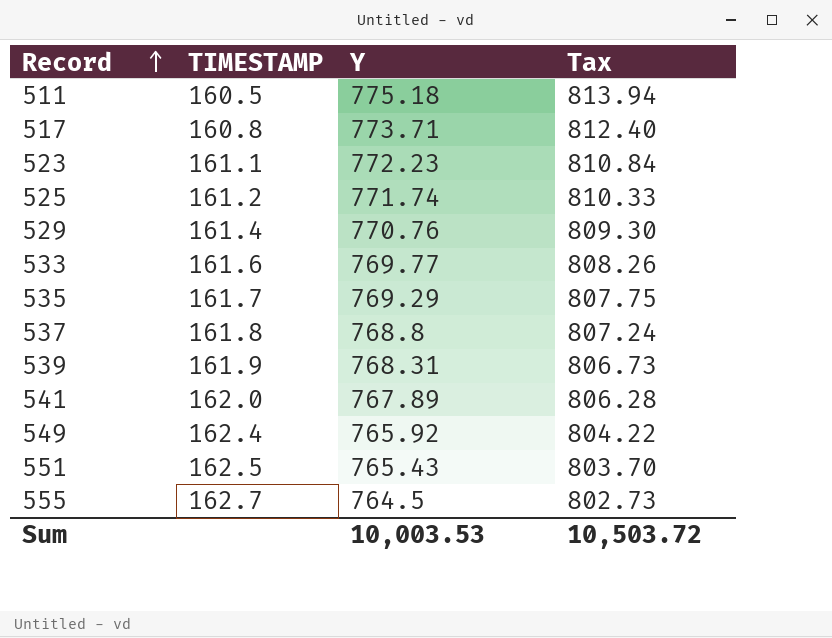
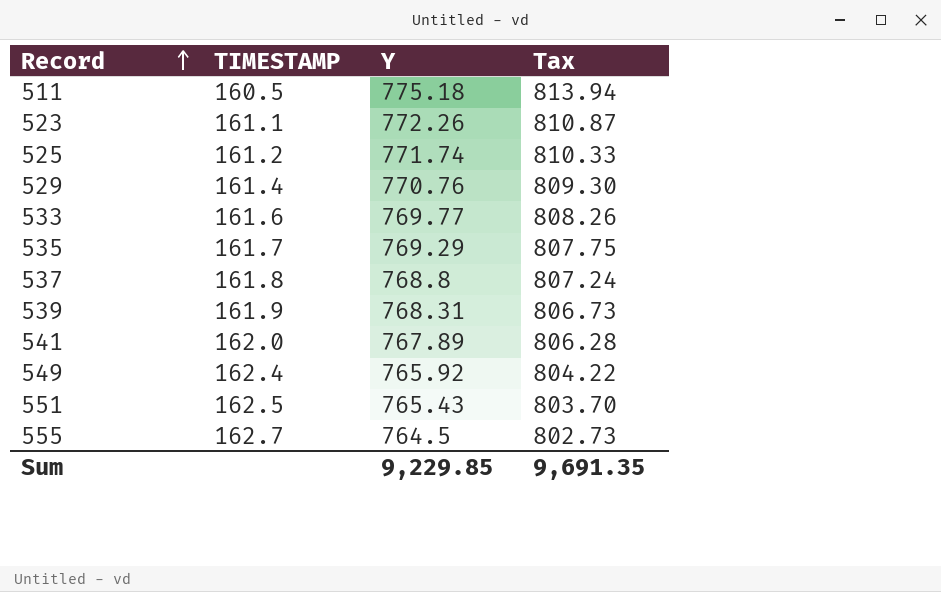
row 517: 160.8 | 773.71 | 812.40 -> none
523 | Y: 772.23 -> 772.26
523 | Tax: 810.84 -> 810.87
Sum | Y: 10,003.53 -> 9,229.85
Sum | Tax: 10,503.72 -> 9,691.35

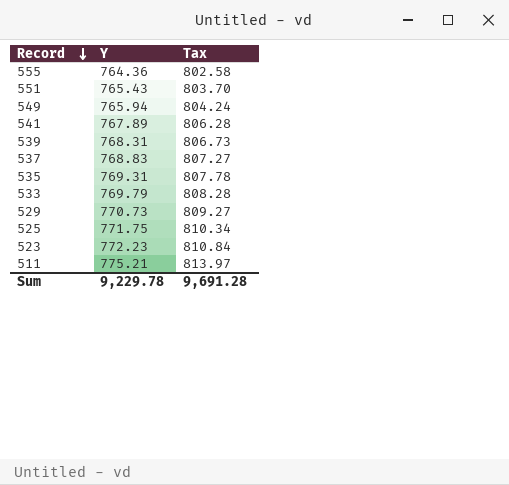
row order: Record ascending -> Record descending
column TIMESTAMP | position: 2 -> none
555 | Y: 764.5 -> 764.36
555 | Tax: 802.73 -> 802.58
549 | Y: 765.92 -> 765.94
549 | Tax: 804.22 -> 804.24
537 | Y: 768.8 -> 768.83
537 | Tax: 807.24 -> 807.27
535 | Y: 769.29 -> 769.31
535 | Tax: 807.75 -> 807.78
533 | Y: 769.77 -> 769.79
533 | Tax: 808.26 -> 808.28
529 | Y: 770.76 -> 770.73
529 | Tax: 809.30 -> 809.27
525 | Y: 771.74 -> 771.75
525 | Tax: 810.33 -> 810.34
523 | Y: 772.26 -> 772.23
523 | Tax: 810.87 -> 810.84
511 | Y: 775.18 -> 775.21
511 | Tax: 813.94 -> 813.97
Sum | Y: 9,229.85 -> 9,229.78
Sum | Tax: 9,691.35 -> 9,691.28

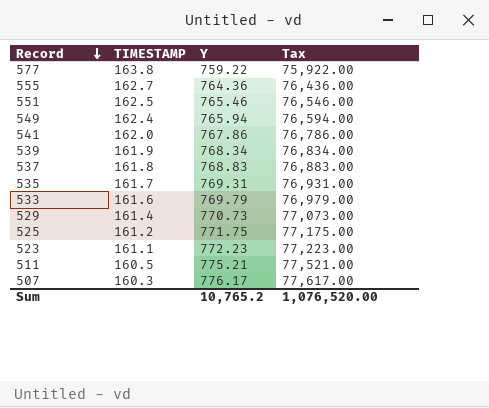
column TIMESTAMP | position: none -> 2
column Tax | formula: [Y] * 1.05 -> [Y] * 100
row 577: none -> 163.8 | 759.22 | 75,922.00
551 | Y: 765.43 -> 765.46
541 | Y: 767.89 -> 767.86
539 | Y: 768.31 -> 768.34
row 507: none -> 160.3 | 776.17 | 77,617.00
Sum | Y: 9,229.78 -> 10,765.2
Sum | Tax: 9,691.28 -> 1,076,520.00

